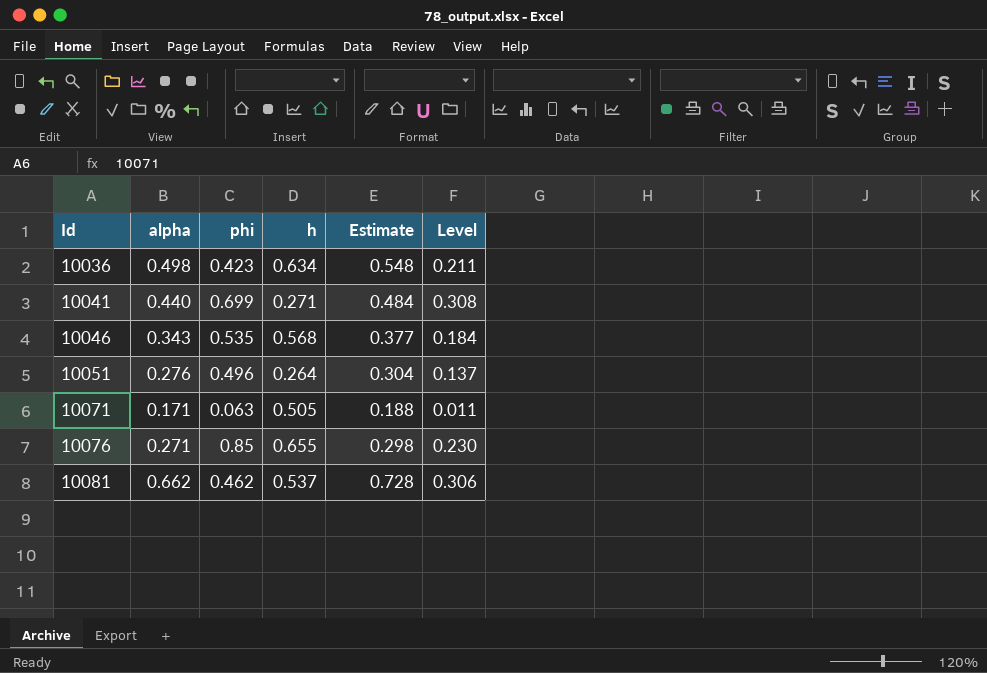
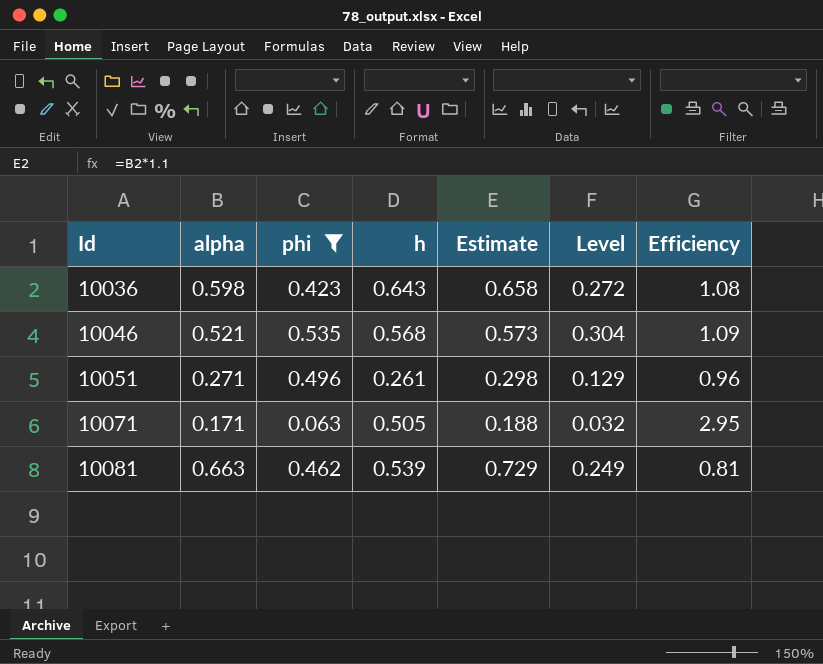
filter: none -> phi <= 0.535
column Level | formula: [alpha] * [phi] -> [phi] * [h]
column Efficiency | formula: none -> [h] / [alpha]
10036 | alpha: 0.498 -> 0.598
10036 | h: 0.634 -> 0.643
10036 | Estimate: 0.548 -> 0.658
10046 | alpha: 0.343 -> 0.521
10046 | Estimate: 0.377 -> 0.573
10051 | alpha: 0.276 -> 0.271
10051 | h: 0.264 -> 0.261
10051 | Estimate: 0.304 -> 0.298
10081 | alpha: 0.662 -> 0.663
10081 | h: 0.537 -> 0.539
10081 | Estimate: 0.728 -> 0.729

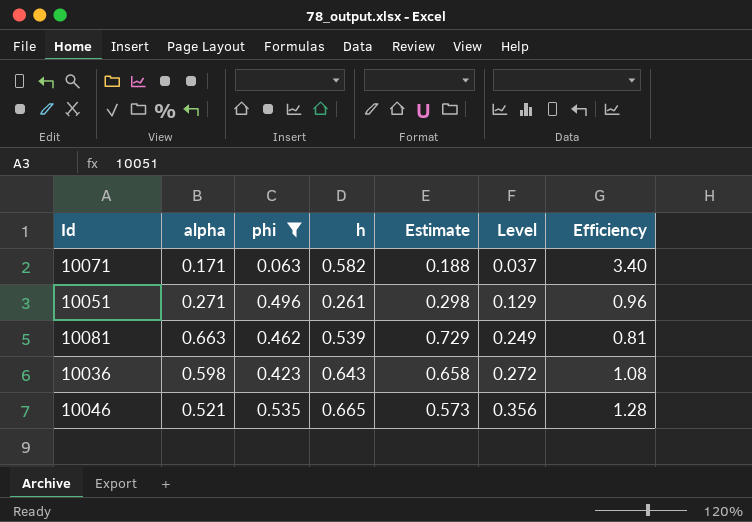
row order: Id ascending -> Level ascending
10071 | h: 0.505 -> 0.582
10071 | Level: 0.032 -> 0.037
10071 | Efficiency: 2.95 -> 3.40
10046 | h: 0.568 -> 0.665
10046 | Level: 0.304 -> 0.356
10046 | Efficiency: 1.09 -> 1.28

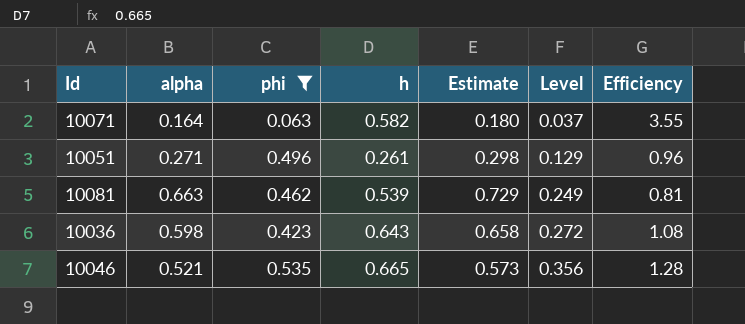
10071 | alpha: 0.171 -> 0.164
10071 | Estimate: 0.188 -> 0.180
10071 | Efficiency: 3.40 -> 3.55

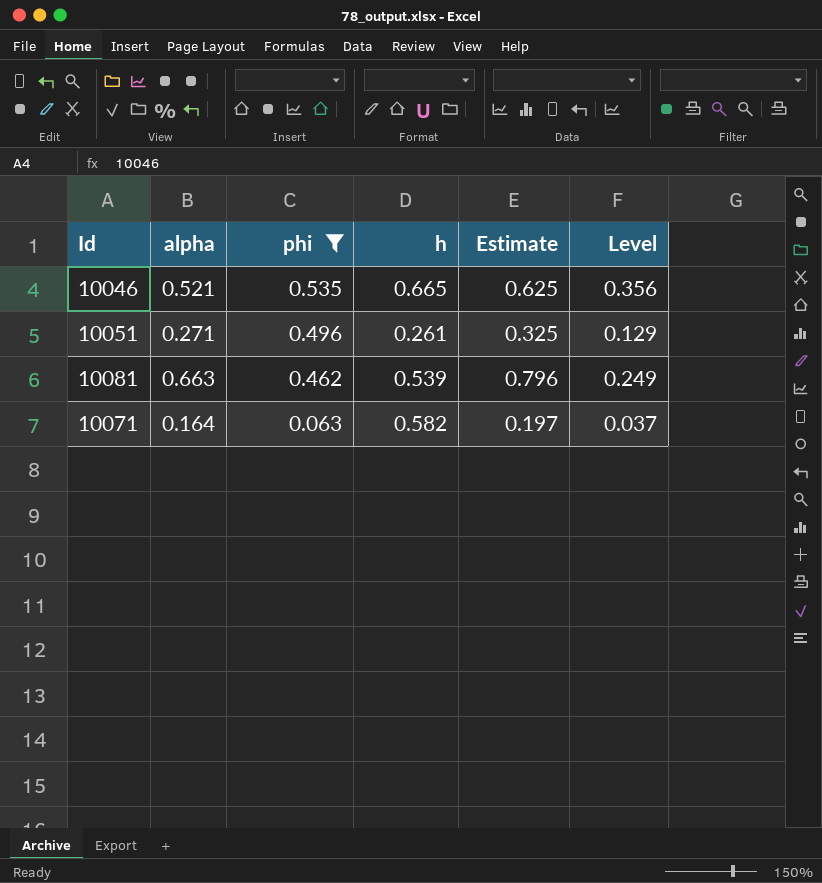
row order: Level ascending -> phi descending
column Efficiency | formula: [h] / [alpha] -> none
column Estimate | formula: [alpha] * 1.1 -> [alpha] * 1.2
row 10036: 0.598 | 0.423 | 0.643 | 0.658 | 0.272 | 1.08 -> none

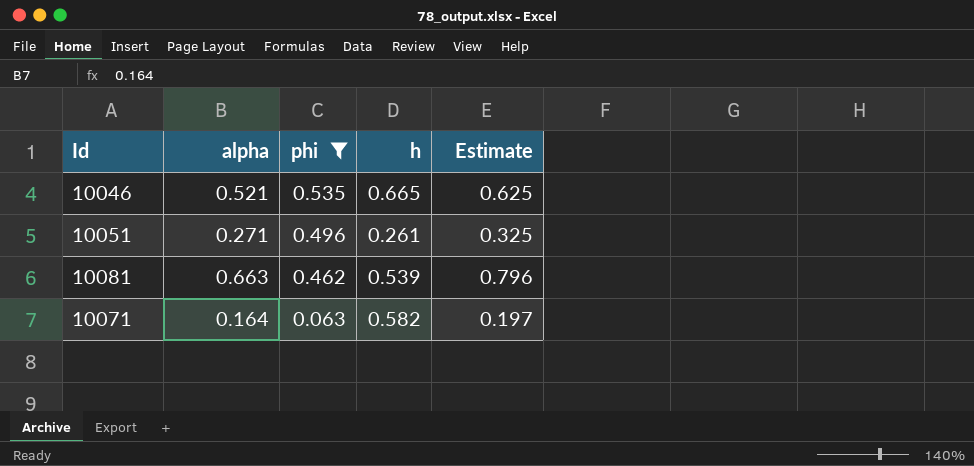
column Level | formula: [phi] * [h] -> none

